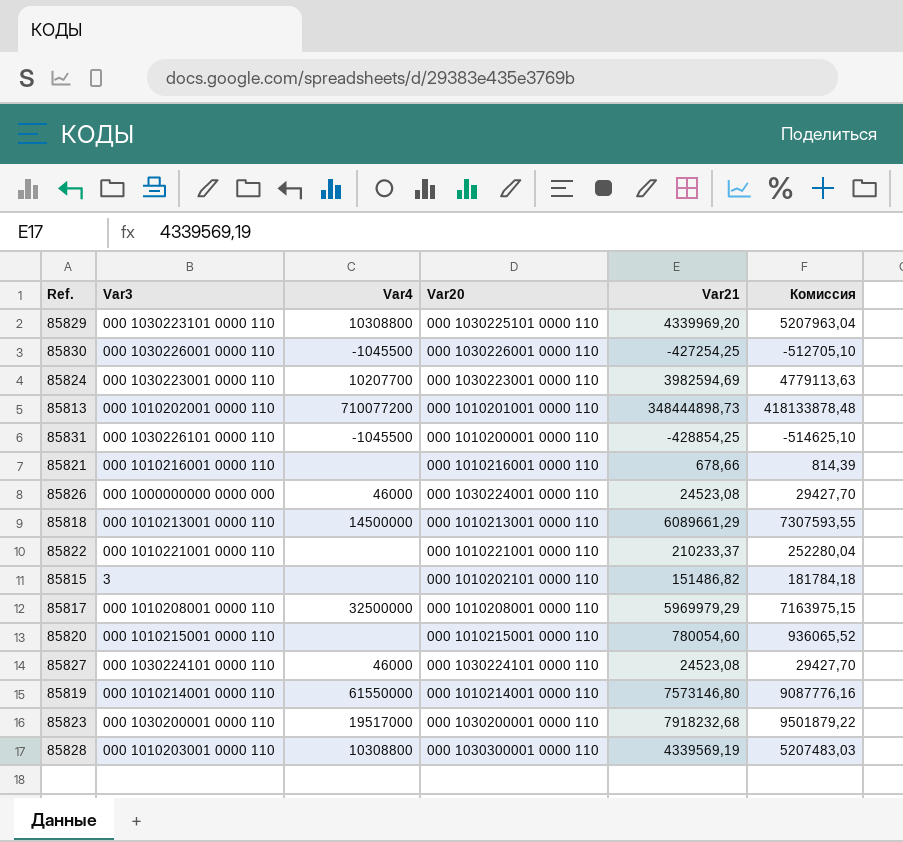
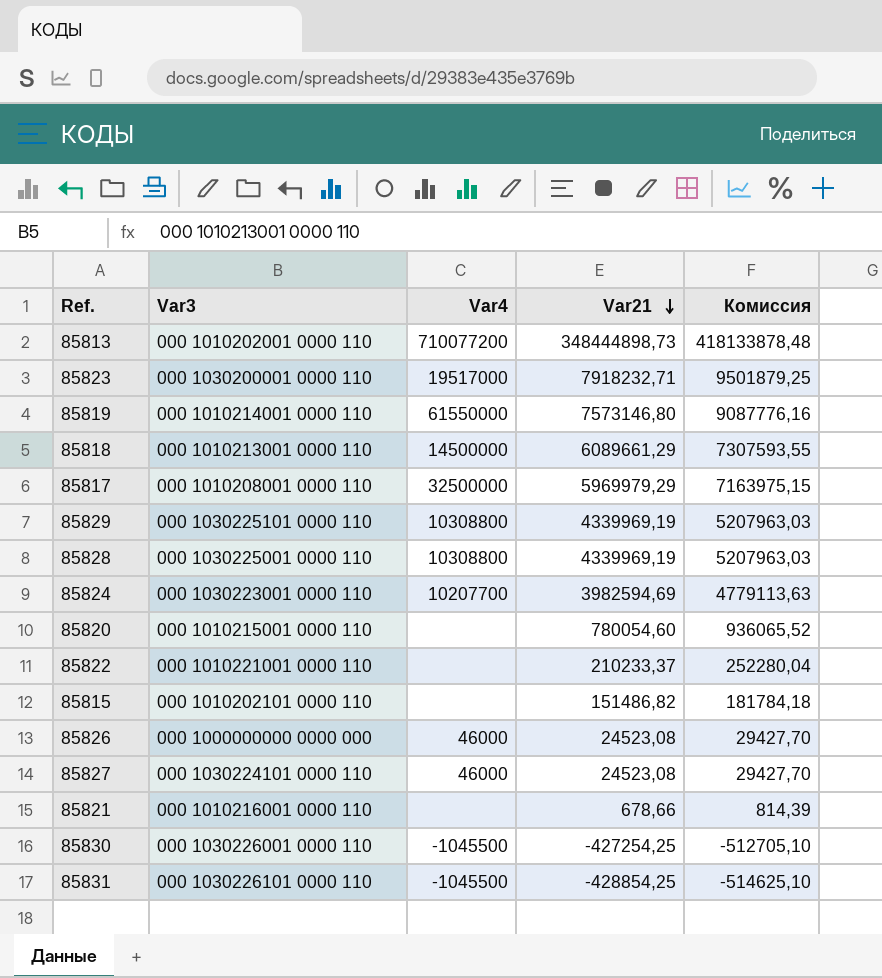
row order: none -> Var21 descending
column Var20 | position: 4 -> none
85823 | Var21: 7918232,68 -> 7918232,71
85823 | Комиссия: 9501879,22 -> 9501879,25
85829 | Var3: 000 1030223101 0000 110 -> 000 1030225101 0000 110
85829 | Var21: 4339969,20 -> 4339969,19
85829 | Комиссия: 5207963,04 -> 5207963,03
85828 | Var3: 000 1010203001 0000 110 -> 000 1030225001 0000 110
85828 | Var21: 4339569,19 -> 4339969,19
85828 | Комиссия: 5207483,03 -> 5207963,03
85815 | Var3: 3 -> 000 1010202101 0000 110

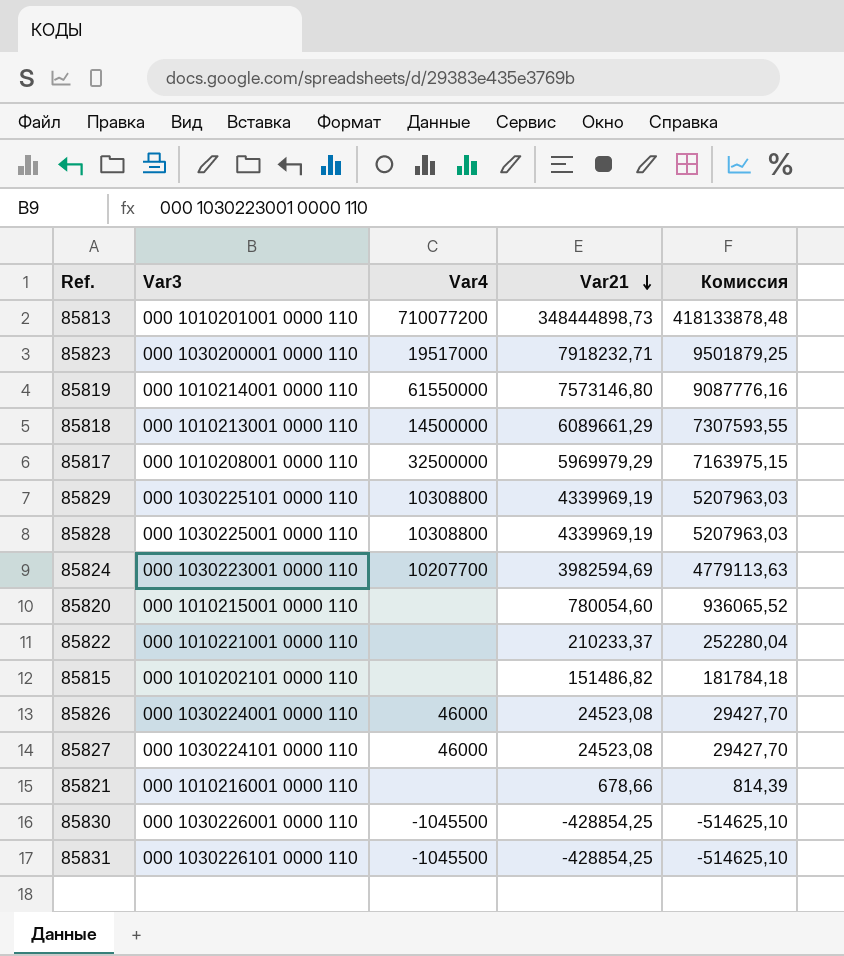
85813 | Var3: 000 1010202001 0000 110 -> 000 1010201001 0000 110
85826 | Var3: 000 1000000000 0000 000 -> 000 1030224001 0000 110
85830 | Var21: -427254,25 -> -428854,25
85830 | Комиссия: -512705,10 -> -514625,10

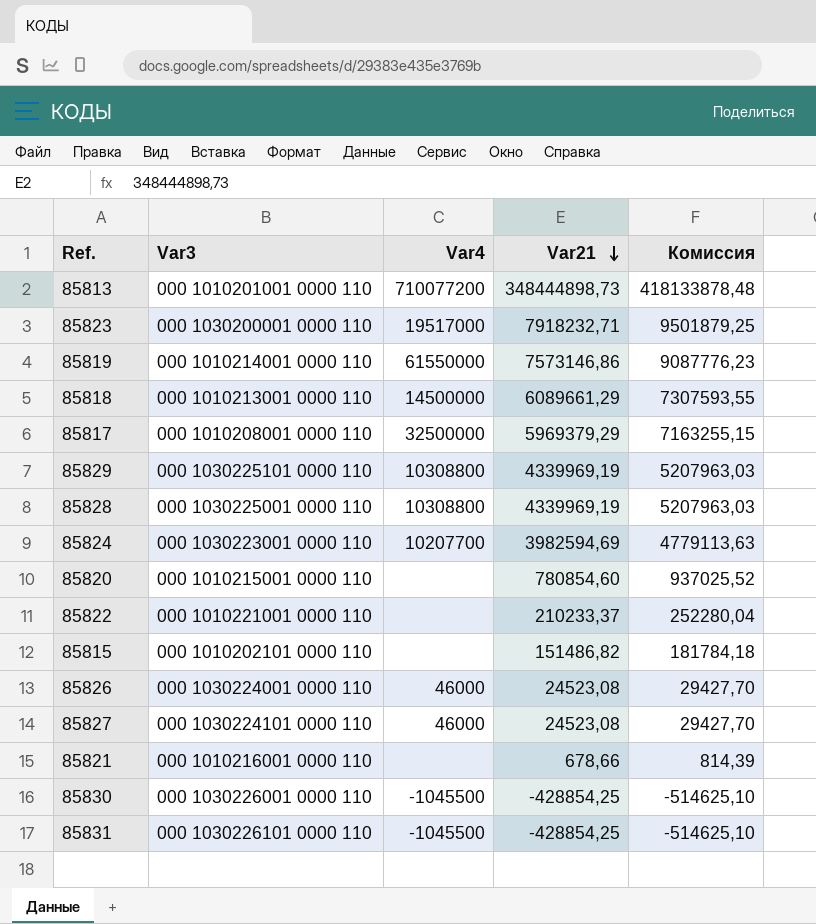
85819 | Var21: 7573146,80 -> 7573146,86
85819 | Комиссия: 9087776,16 -> 9087776,23
85817 | Var21: 5969979,29 -> 5969379,29
85817 | Комиссия: 7163975,15 -> 7163255,15
85820 | Var21: 780054,60 -> 780854,60
85820 | Комиссия: 936065,52 -> 937025,52

